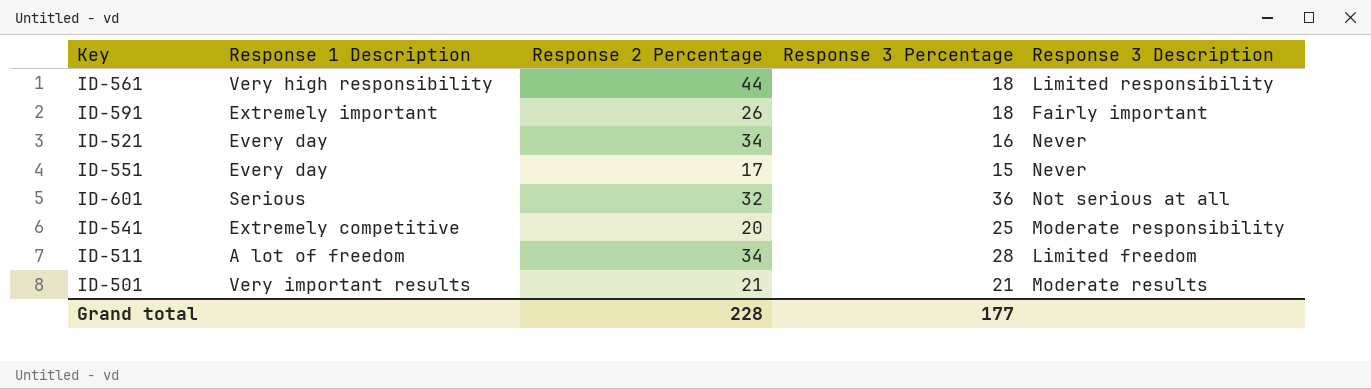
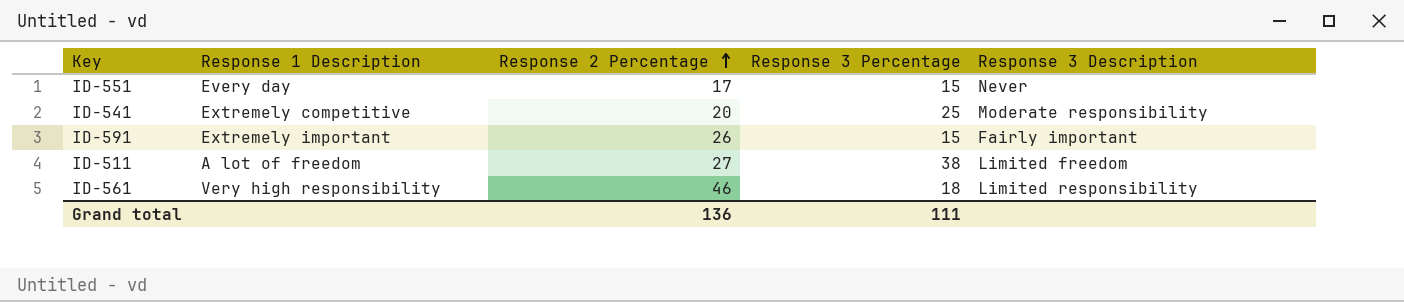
row order: none -> Response 2 Percentage ascending
row ID-521: Every day | 34 | 16 | Never -> none
row ID-601: Serious | 32 | 36 | Not serious at all -> none
row ID-501: Very important results | 21 | 21 | Moderate results -> none
ID-591 | Response 3 Percentage: 18 -> 15
ID-511 | Response 2 Percentage: 34 -> 27
ID-511 | Response 3 Percentage: 28 -> 38
ID-561 | Response 2 Percentage: 44 -> 46
Grand total | Response 2 Percentage: 228 -> 136
Grand total | Response 3 Percentage: 177 -> 111

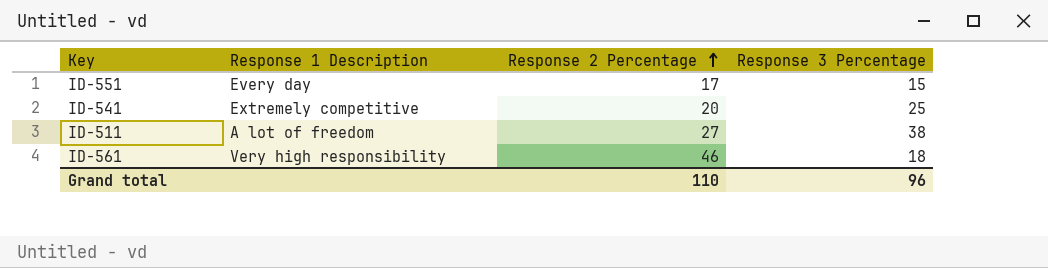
column Response 3 Description | position: 5 -> none
row ID-591: Extremely important | 26 | 15 | Fairly important -> none
Grand total | Response 2 Percentage: 136 -> 110
Grand total | Response 3 Percentage: 111 -> 96

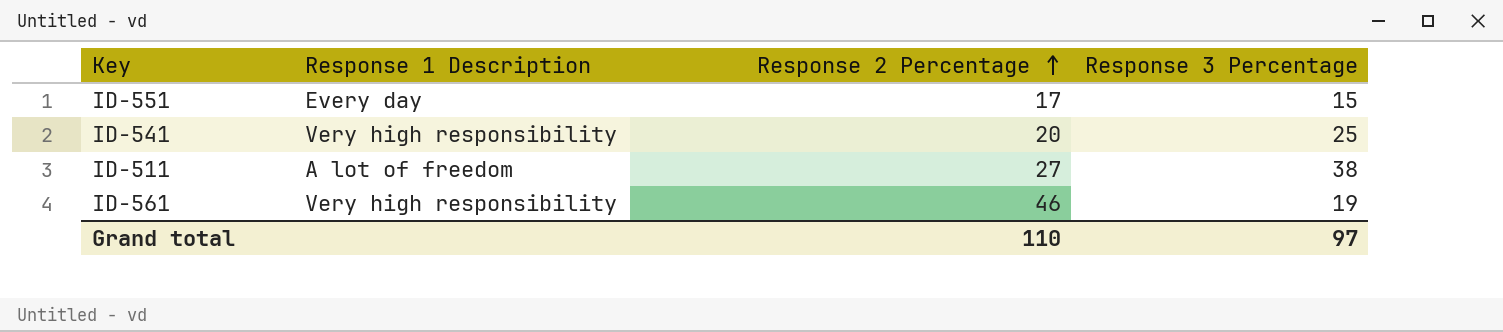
ID-541 | Response 1 Description: Extremely competitive -> Very high responsibility
ID-561 | Response 3 Percentage: 18 -> 19
Grand total | Response 3 Percentage: 96 -> 97

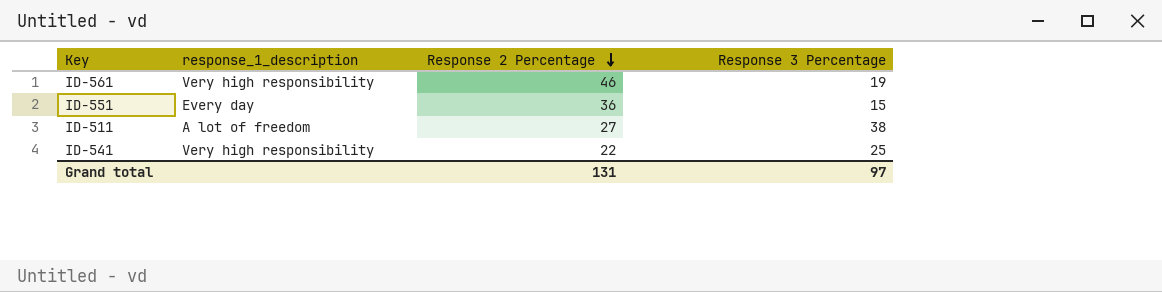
row order: Response 2 Percentage ascending -> Response 2 Percentage descending
column name: Response 1 Description -> response_1_description
ID-551 | Response 2 Percentage: 17 -> 36
ID-541 | Response 2 Percentage: 20 -> 22
Grand total | Response 2 Percentage: 110 -> 131

